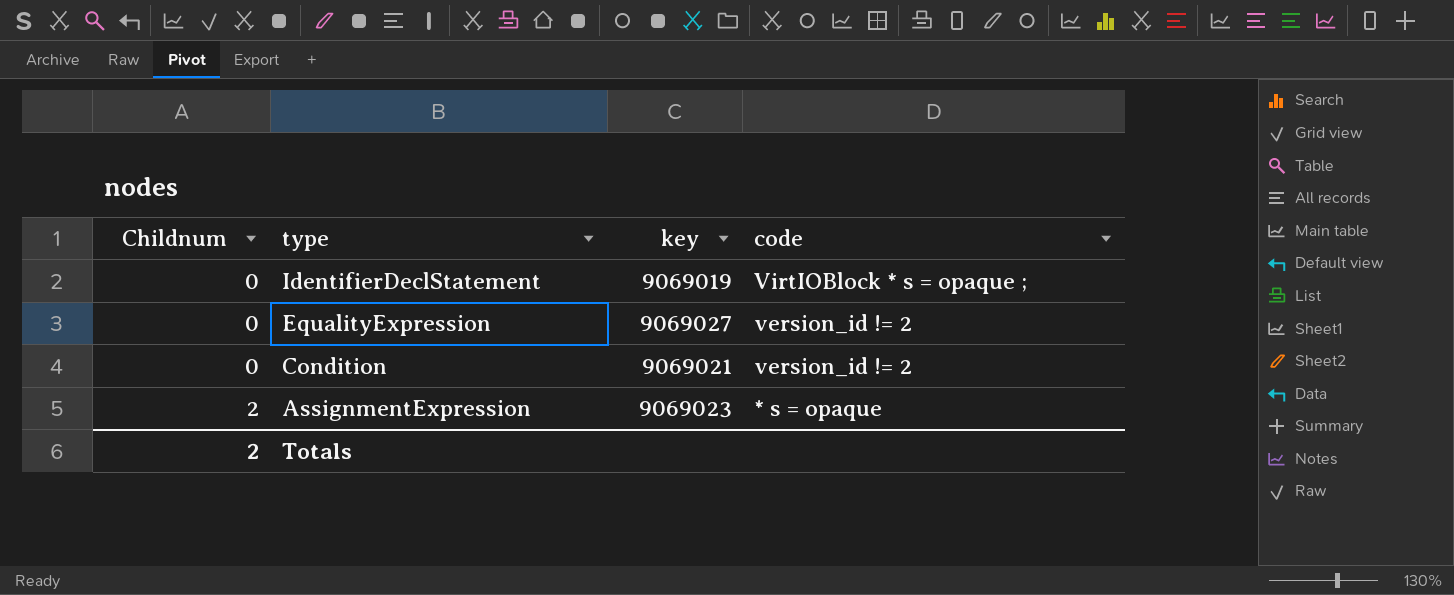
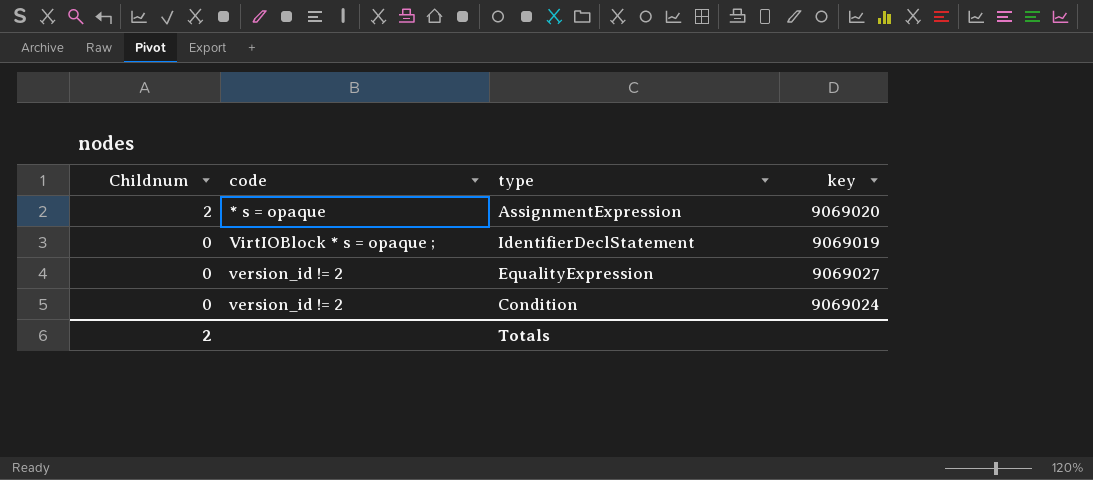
row order: Childnum ascending -> Childnum descending
column code | position: 4 -> 2
AssignmentExpression | key: 9069023 -> 9069020
Condition | key: 9069021 -> 9069024

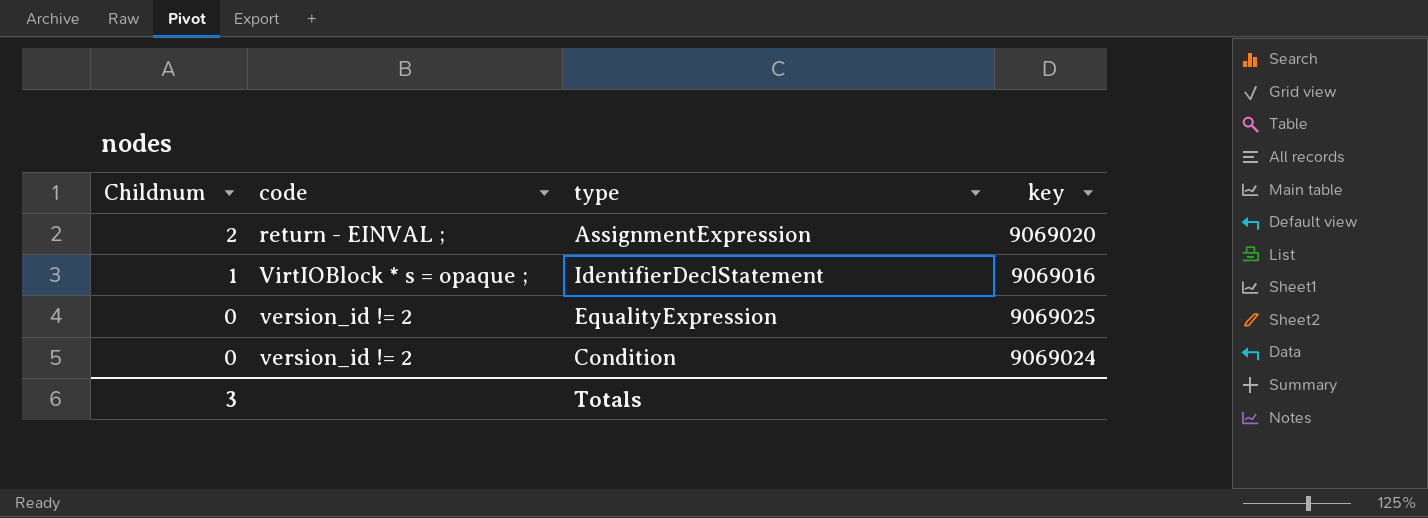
AssignmentExpression | code: * s = opaque -> return - EINVAL ;
IdentifierDeclStatement | Childnum: 0 -> 1
IdentifierDeclStatement | key: 9069019 -> 9069016
EqualityExpression | key: 9069027 -> 9069025
Totals | Childnum: 2 -> 3

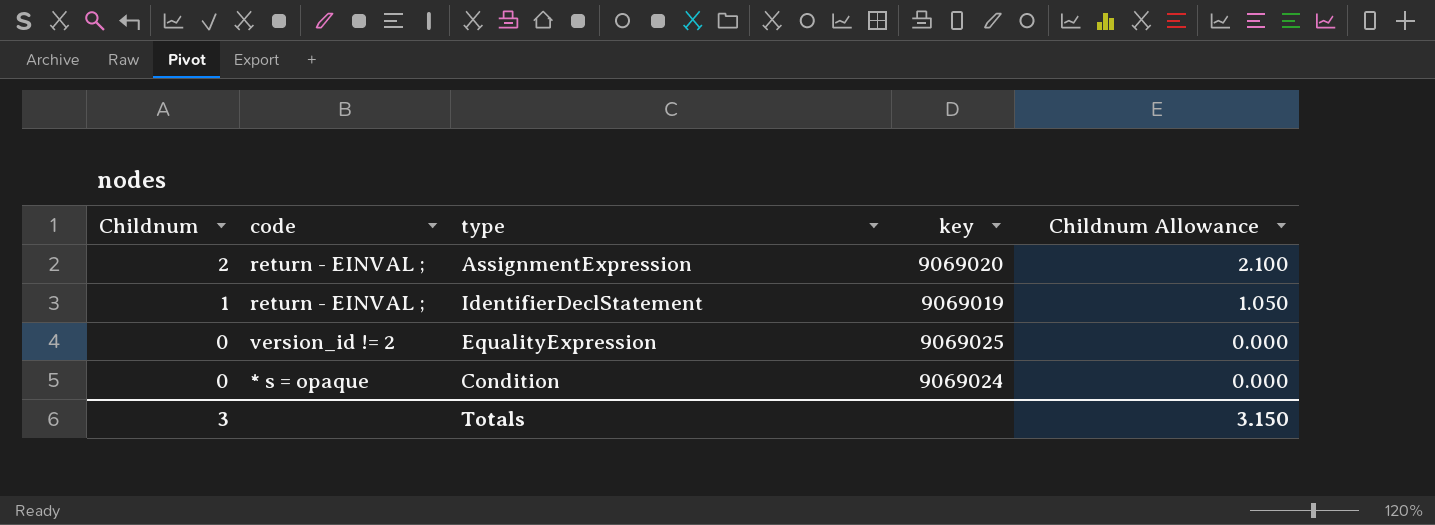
column Childnum Allowance | formula: none -> [Childnum] * 1.05
IdentifierDeclStatement | code: VirtIOBlock * s = opaque ; -> return - EINVAL ;
IdentifierDeclStatement | key: 9069016 -> 9069019
Condition | code: version_id != 2 -> * s = opaque

